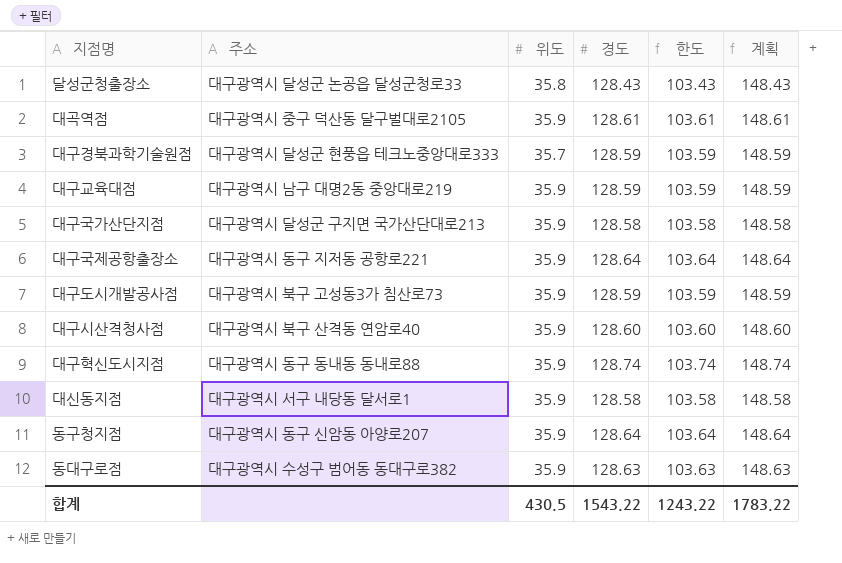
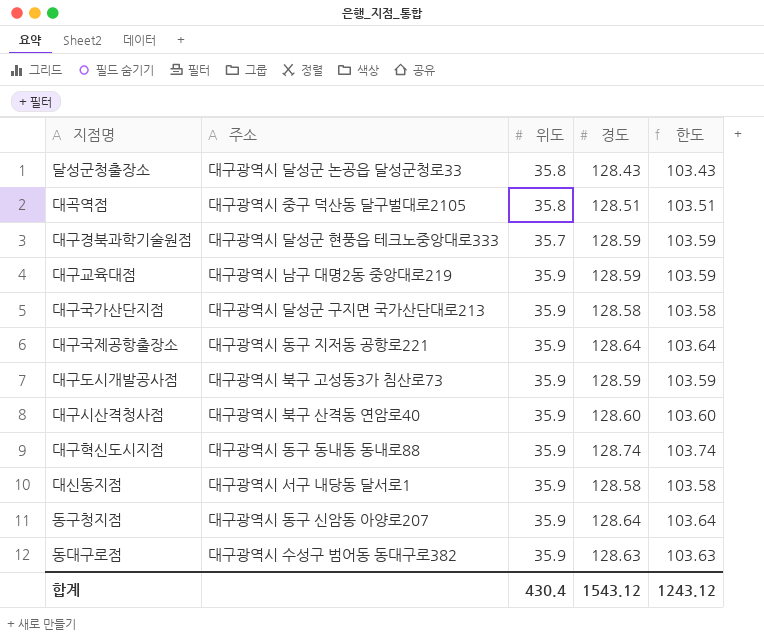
column 계획 | formula: [경도] + 20 -> none
대곡역점 | 위도: 35.9 -> 35.8
대곡역점 | 경도: 128.61 -> 128.51
대곡역점 | 한도: 103.61 -> 103.51
합계 | 위도: 430.5 -> 430.4
합계 | 경도: 1543.22 -> 1543.12
합계 | 한도: 1243.22 -> 1243.12

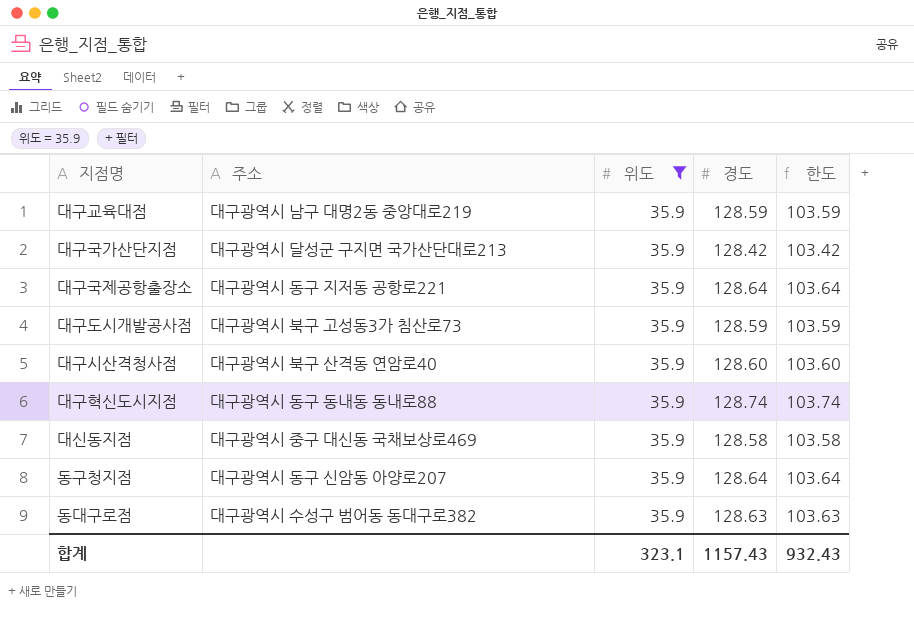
filter: none -> 위도 = 35.9
대구국가산단지점 | 경도: 128.58 -> 128.42
대구국가산단지점 | 한도: 103.58 -> 103.42
대신동지점 | 주소: 대구광역시 서구 내당동 달서로1 -> 대구광역시 중구 대신동 국채보상로469
합계 | 위도: 430.4 -> 323.1
합계 | 경도: 1543.12 -> 1157.43
합계 | 한도: 1243.12 -> 932.43

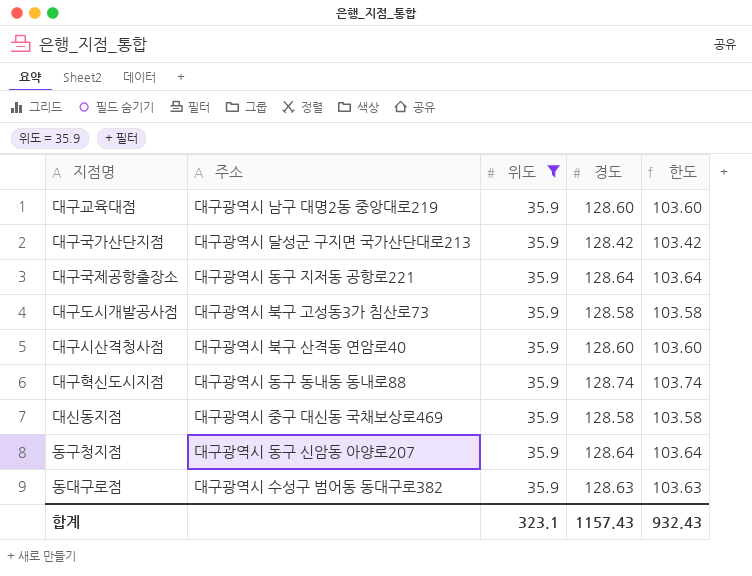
대구교육대점 | 경도: 128.59 -> 128.60
대구교육대점 | 한도: 103.59 -> 103.60
대구도시개발공사점 | 경도: 128.59 -> 128.58
대구도시개발공사점 | 한도: 103.59 -> 103.58

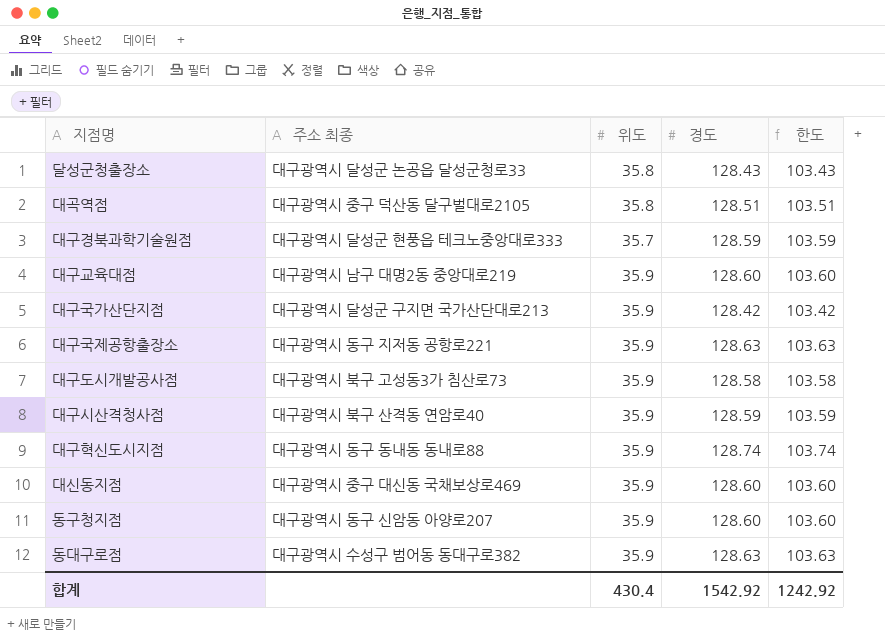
filter: 위도 = 35.9 -> none
column name: 주소 -> 주소 최종
대구국제공항출장소 | 경도: 128.64 -> 128.63
대구국제공항출장소 | 한도: 103.64 -> 103.63
대구시산격청사점 | 경도: 128.60 -> 128.59
대구시산격청사점 | 한도: 103.60 -> 103.59
대신동지점 | 경도: 128.58 -> 128.60
대신동지점 | 한도: 103.58 -> 103.60
동구청지점 | 경도: 128.64 -> 128.60
동구청지점 | 한도: 103.64 -> 103.60
합계 | 위도: 323.1 -> 430.4
합계 | 경도: 1157.43 -> 1542.92
합계 | 한도: 932.43 -> 1242.92

